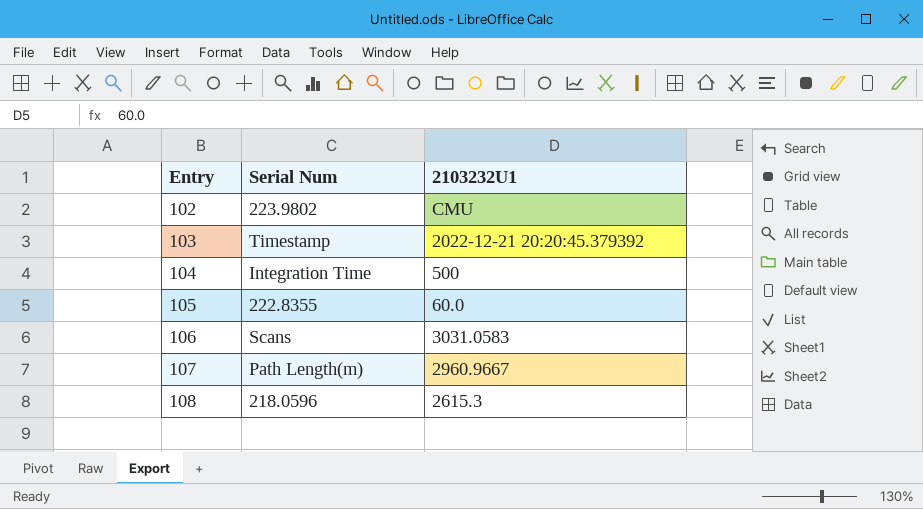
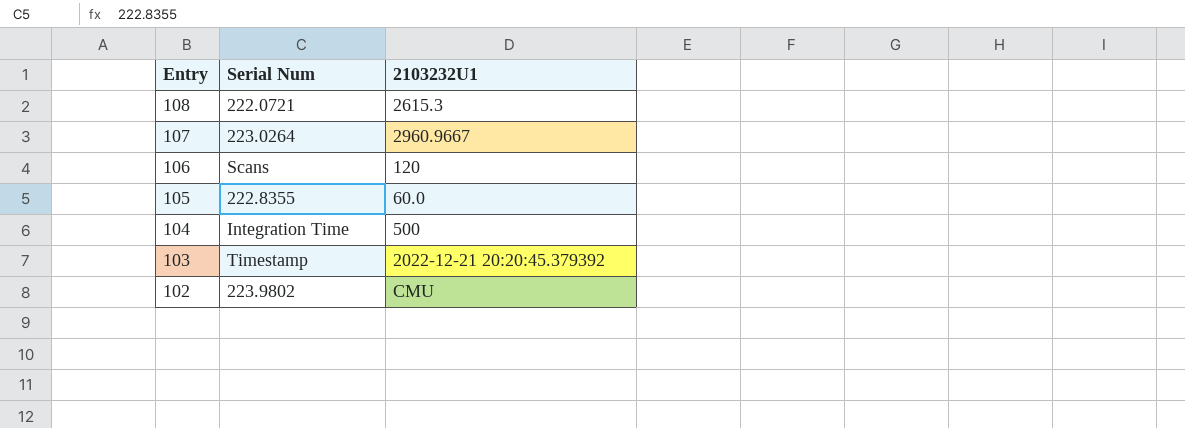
row order: Entry ascending -> Entry descending
108 | Serial Num: 218.0596 -> 222.0721
107 | Serial Num: Path Length(m) -> 223.0264
106 | 2103232U1: 3031.0583 -> 120

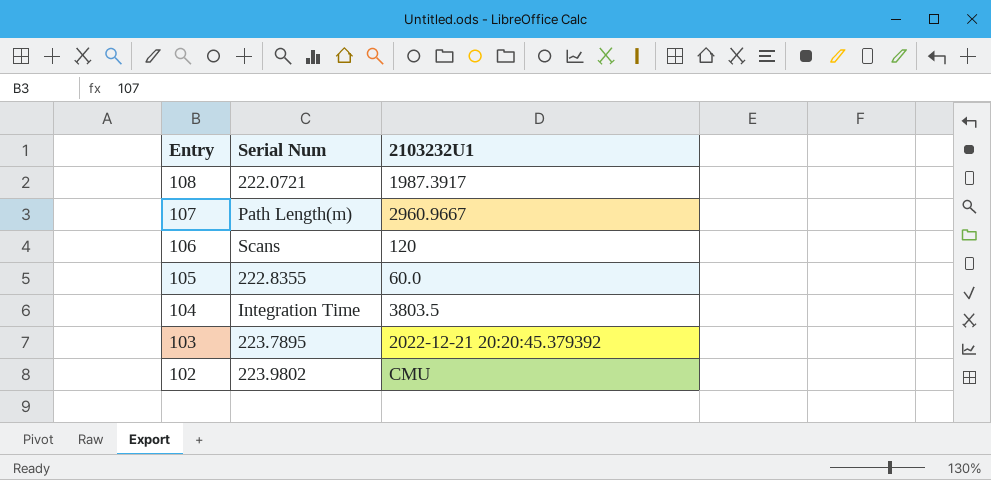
108 | 2103232U1: 2615.3 -> 1987.3917
107 | Serial Num: 223.0264 -> Path Length(m)
104 | 2103232U1: 500 -> 3803.5
103 | Serial Num: Timestamp -> 223.7895

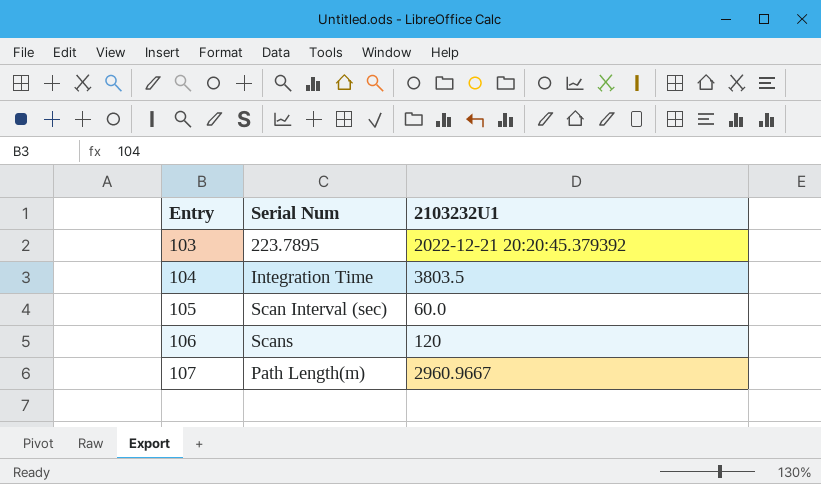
row order: Entry descending -> Entry ascending
row 108: 222.0721 | 1987.3917 -> none
row 102: 223.9802 | CMU -> none
105 | Serial Num: 222.8355 -> Scan Interval (sec)

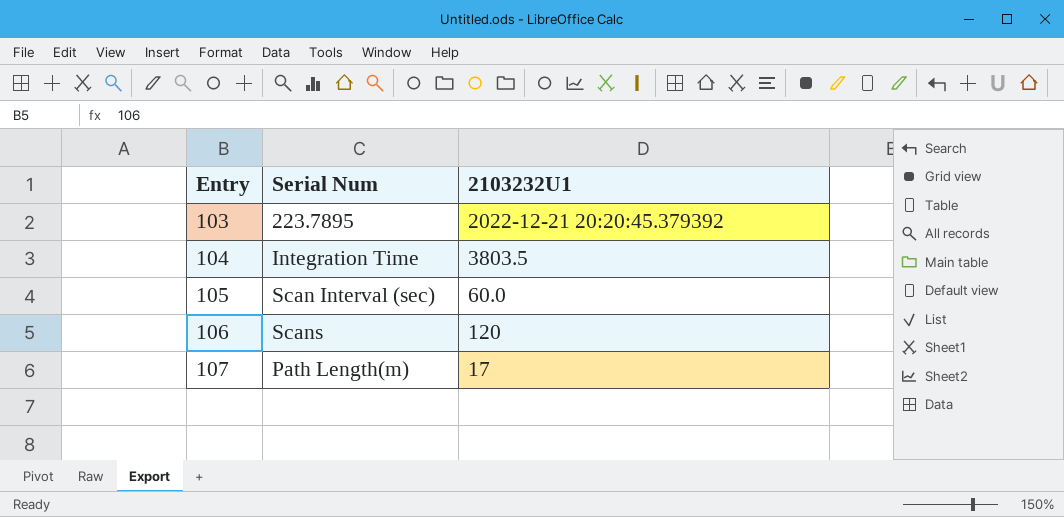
107 | 2103232U1: 2960.9667 -> 17

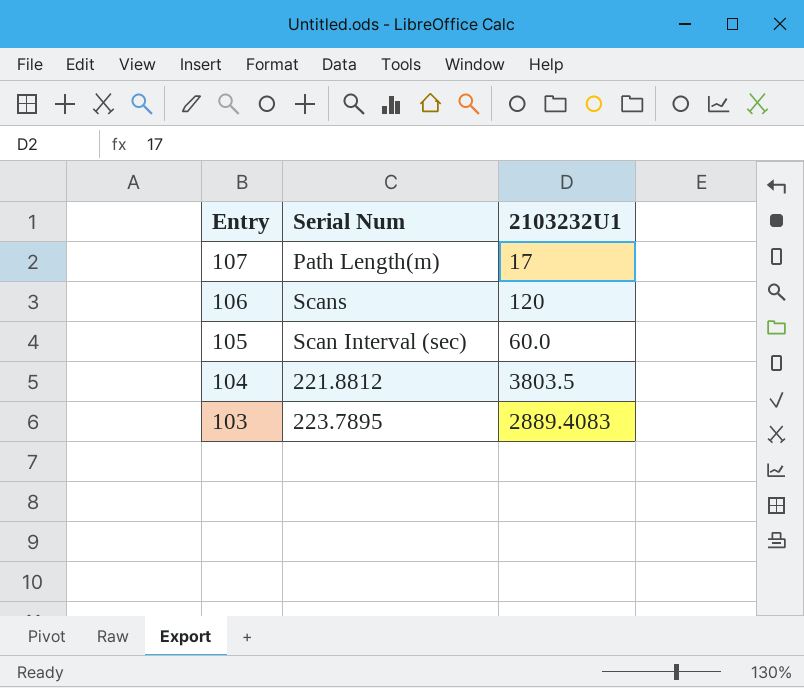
row order: Entry ascending -> Entry descending
104 | Serial Num: Integration Time -> 221.8812
103 | 2103232U1: 2022-12-21 20:20:45.379392 -> 2889.4083

